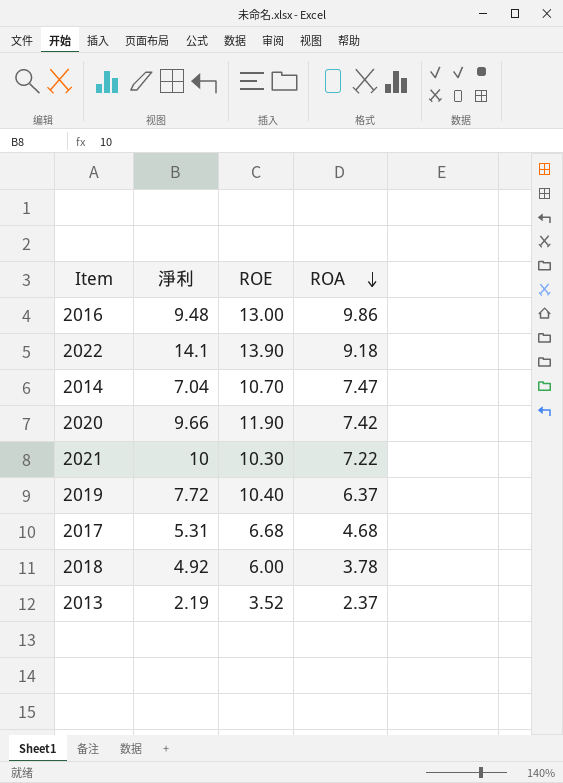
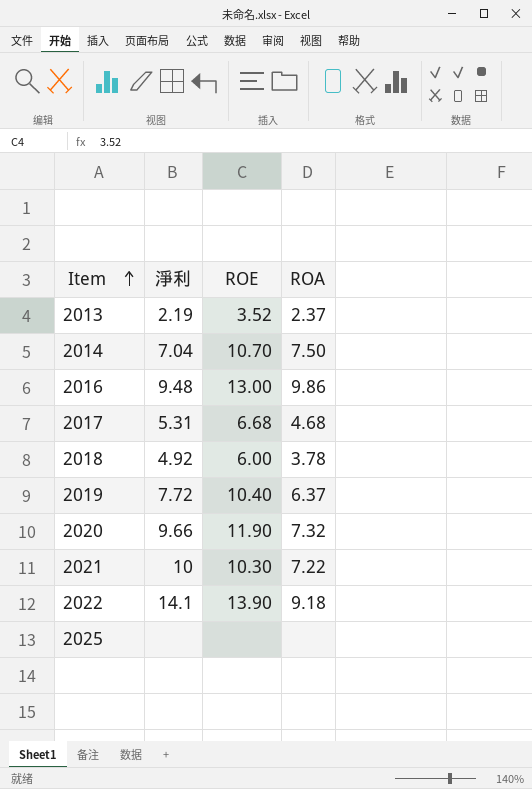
row order: ROA descending -> Item ascending
2014 | ROA: 7.47 -> 7.50
2020 | ROA: 7.42 -> 7.32
row 2025: none -> none | none | none

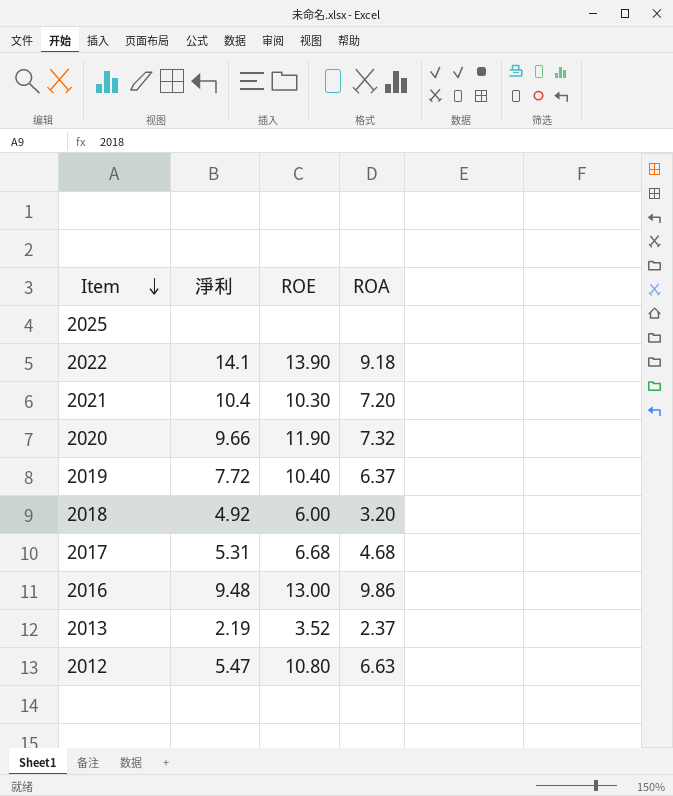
row order: Item ascending -> Item descending
row 2014: 7.04 | 10.70 | 7.50 -> none
2021 | 淨利: 10 -> 10.4
2021 | ROA: 7.22 -> 7.20
2018 | ROA: 3.78 -> 3.20
row 2012: none -> 5.47 | 10.80 | 6.63

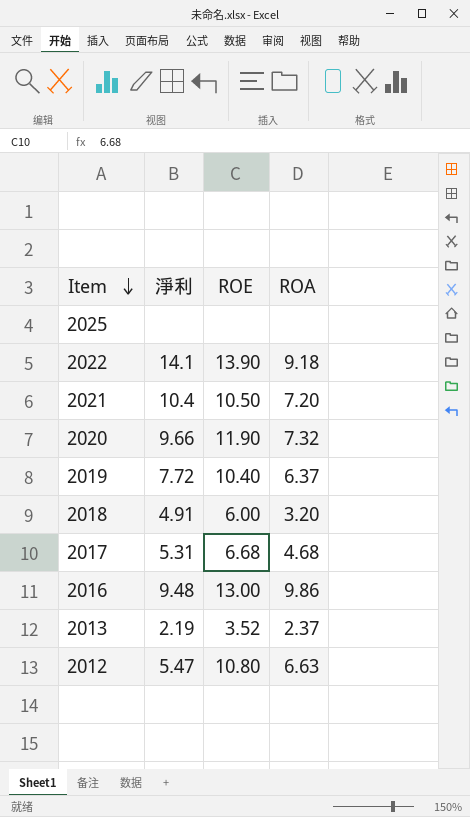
2021 | ROE: 10.30 -> 10.50
2018 | 淨利: 4.92 -> 4.91

